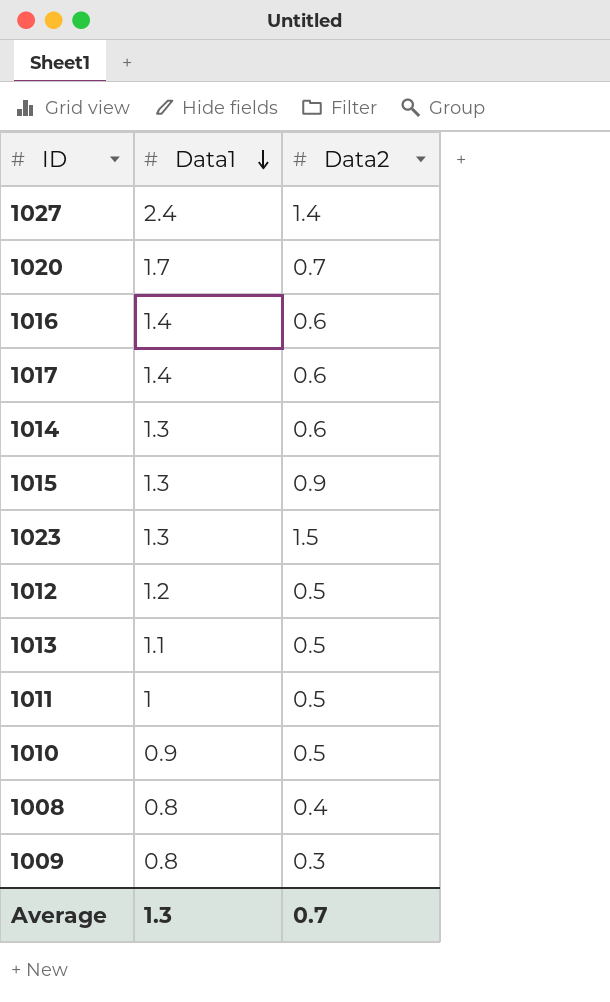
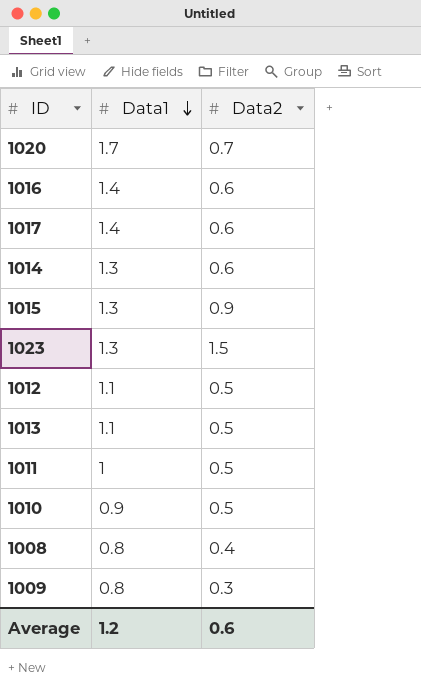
row 1027: 2.4 | 1.4 -> none
1012 | Data1: 1.2 -> 1.1
Average | Data1: 1.3 -> 1.2
Average | Data2: 0.7 -> 0.6

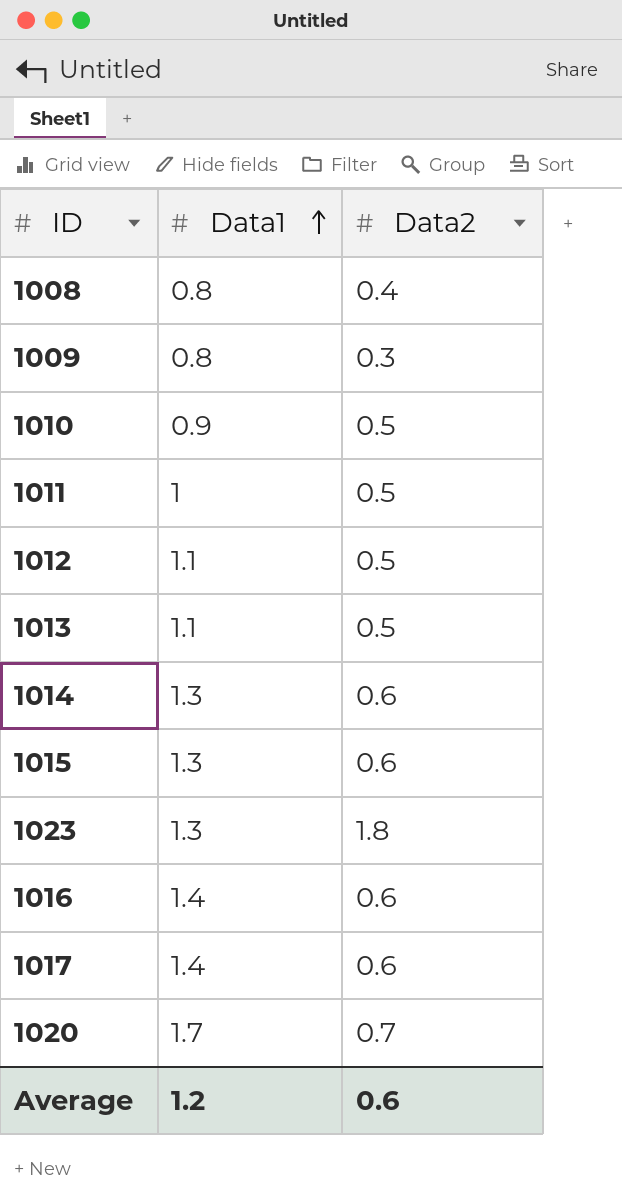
row order: Data1 descending -> Data1 ascending
1015 | Data2: 0.9 -> 0.6
1023 | Data2: 1.5 -> 1.8

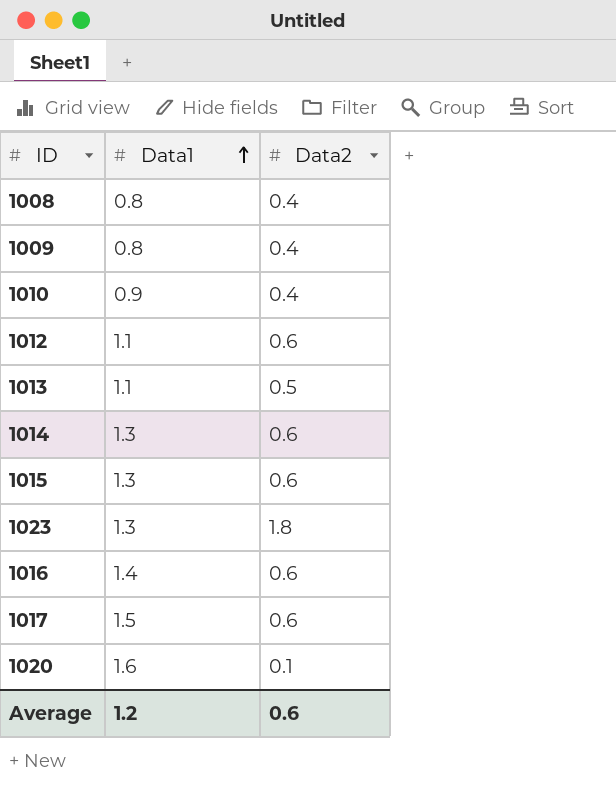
row 1011: 1 | 0.5 -> none
1009 | Data2: 0.3 -> 0.4
1010 | Data2: 0.5 -> 0.4
1012 | Data2: 0.5 -> 0.6
1017 | Data1: 1.4 -> 1.5
1020 | Data1: 1.7 -> 1.6
1020 | Data2: 0.7 -> 0.1

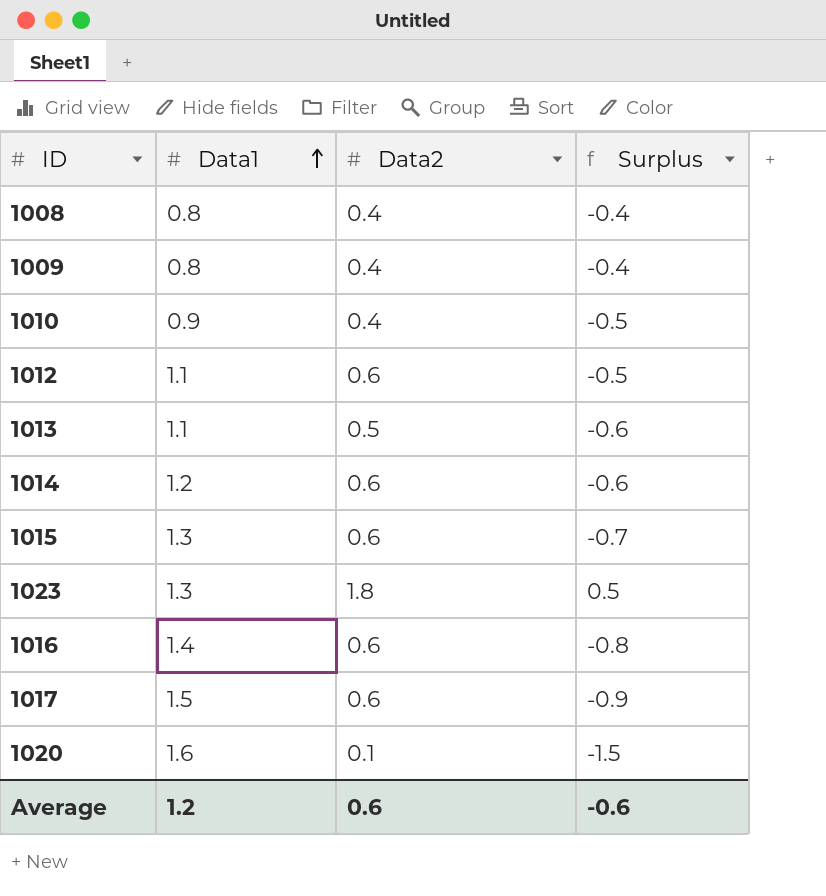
column Surplus | formula: none -> [Data2] - [Data1]
1014 | Data1: 1.3 -> 1.2

